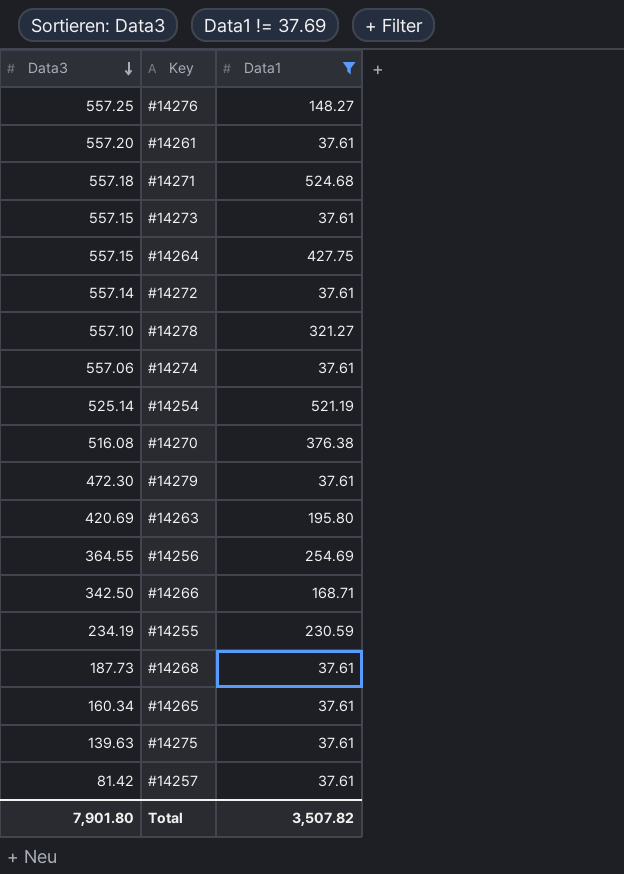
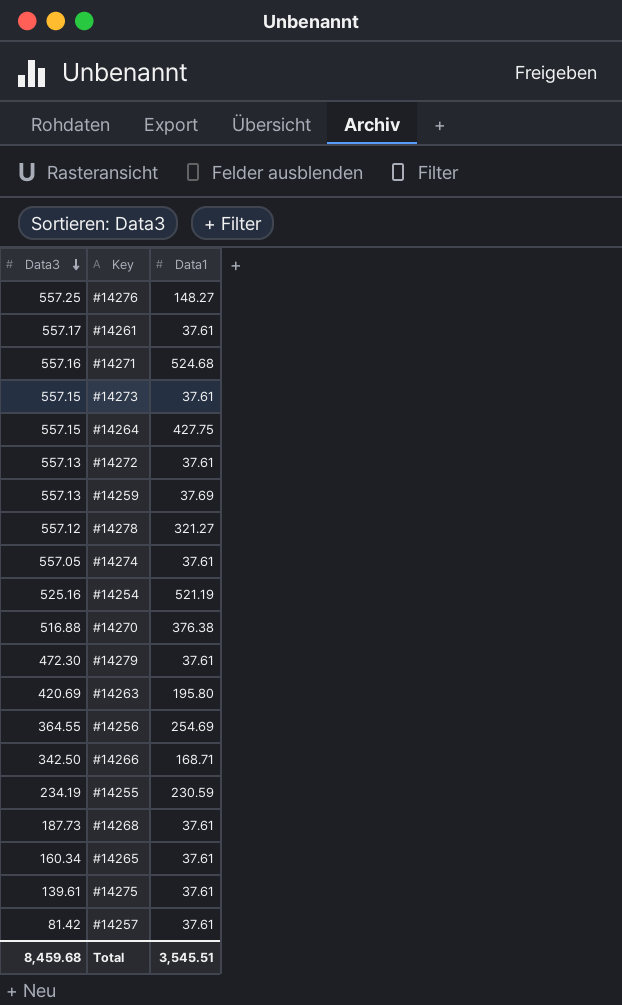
filter: Data1 != 37.69 -> none
#14261 | Data3: 557.20 -> 557.17
#14271 | Data3: 557.18 -> 557.16
#14272 | Data3: 557.14 -> 557.13
#14278 | Data3: 557.10 -> 557.12
#14274 | Data3: 557.06 -> 557.05
#14254 | Data3: 525.14 -> 525.16
#14270 | Data3: 516.08 -> 516.88
#14275 | Data3: 139.63 -> 139.61
Total | Data3: 7,901.80 -> 8,459.68
Total | Data1: 3,507.82 -> 3,545.51

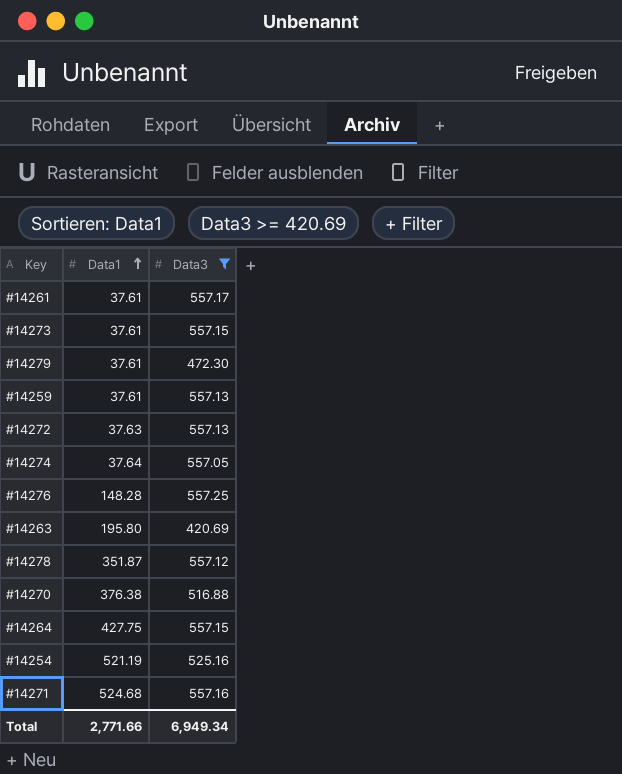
filter: none -> Data3 >= 420.69
row order: Data3 descending -> Data1 ascending
column Data3 | position: 1 -> 3
#14259 | Data1: 37.69 -> 37.61
#14272 | Data1: 37.61 -> 37.63
#14274 | Data1: 37.61 -> 37.64
#14276 | Data1: 148.27 -> 148.28
#14278 | Data1: 321.27 -> 351.87
Total | Data1: 3,545.51 -> 2,771.66
Total | Data3: 8,459.68 -> 6,949.34

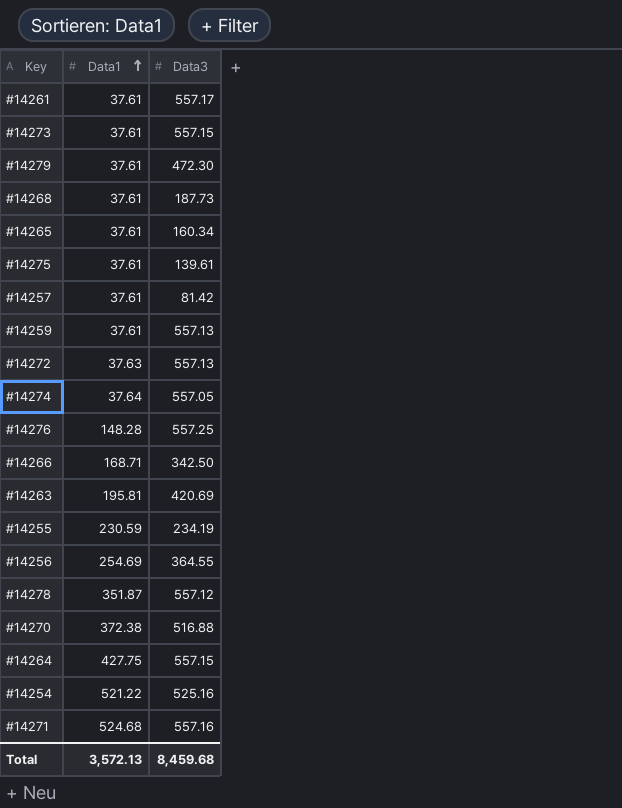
filter: Data3 >= 420.69 -> none
#14263 | Data1: 195.80 -> 195.81
#14270 | Data1: 376.38 -> 372.38
#14254 | Data1: 521.19 -> 521.22
Total | Data1: 2,771.66 -> 3,572.13
Total | Data3: 6,949.34 -> 8,459.68

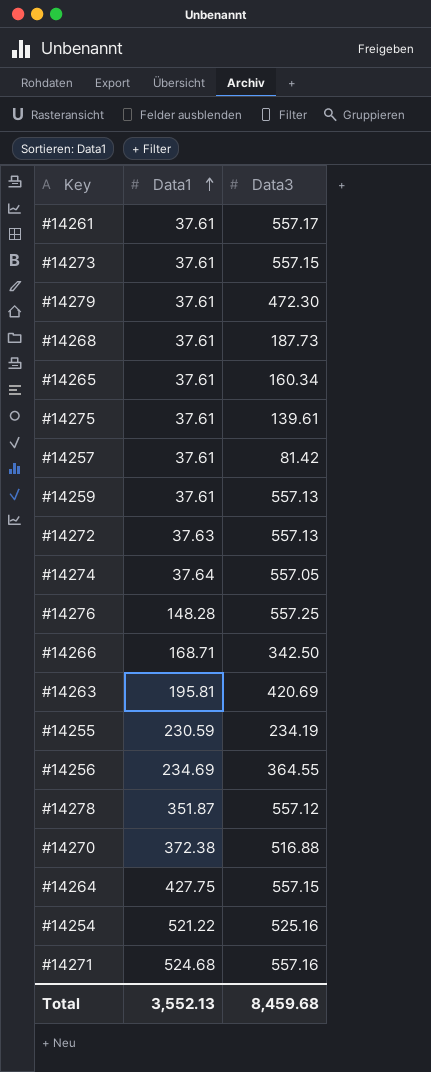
#14256 | Data1: 254.69 -> 234.69
Total | Data1: 3,572.13 -> 3,552.13

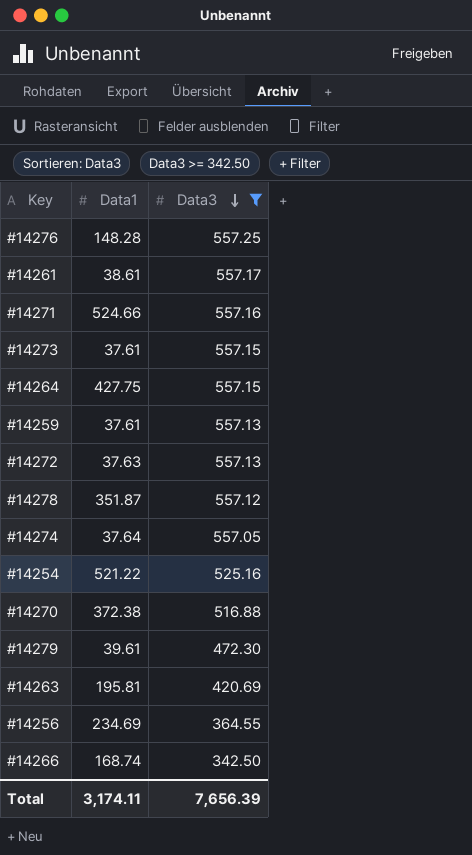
filter: none -> Data3 >= 342.50
row order: Data1 ascending -> Data3 descending
#14261 | Data1: 37.61 -> 38.61
#14271 | Data1: 524.68 -> 524.66
#14279 | Data1: 37.61 -> 39.61
#14266 | Data1: 168.71 -> 168.74
Total | Data1: 3,552.13 -> 3,174.11
Total | Data3: 8,459.68 -> 7,656.39

